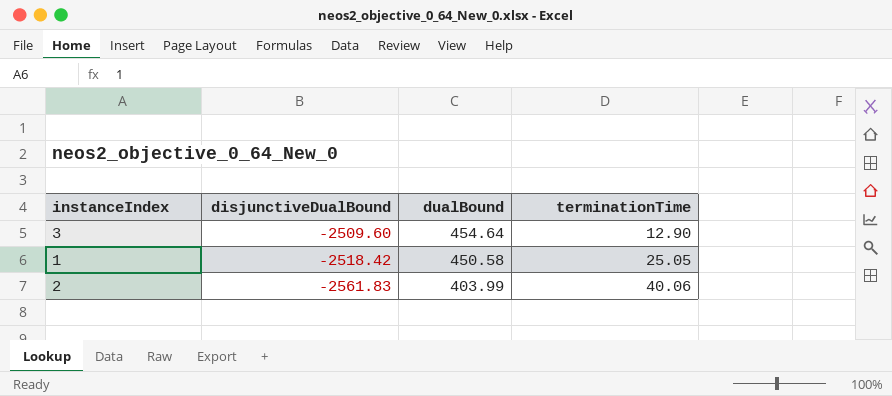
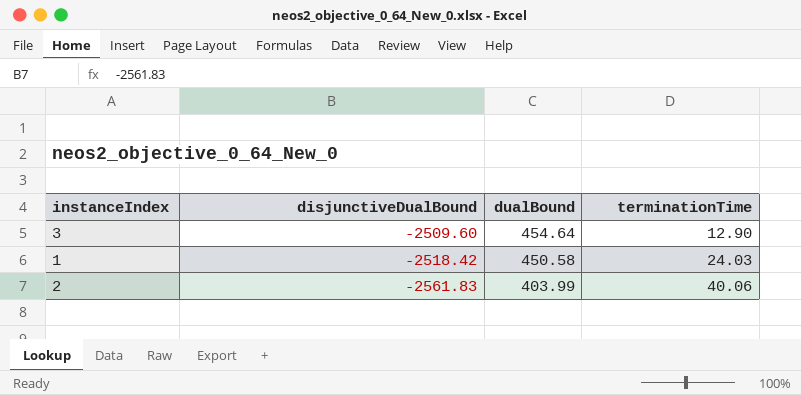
1 | terminationTime: 25.05 -> 24.03

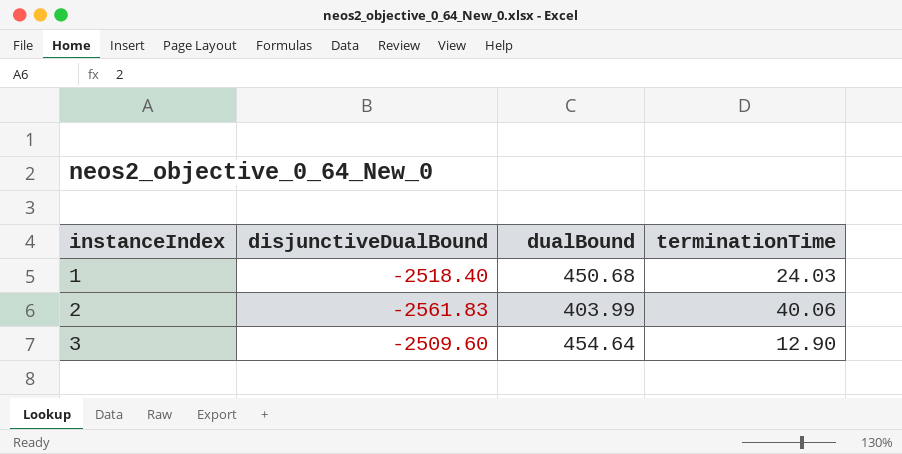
row order: disjunctiveDualBound descending -> instanceIndex ascending
1 | disjunctiveDualBound: -2518.42 -> -2518.40
1 | dualBound: 450.58 -> 450.68

